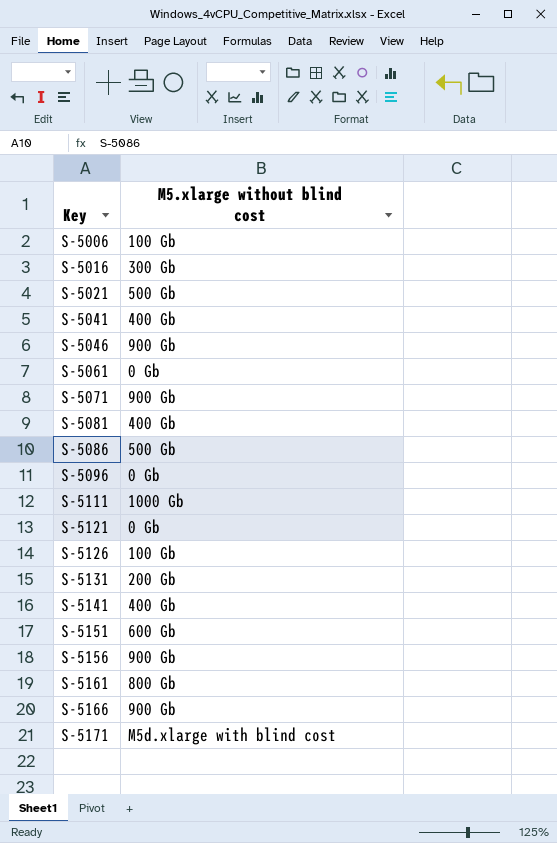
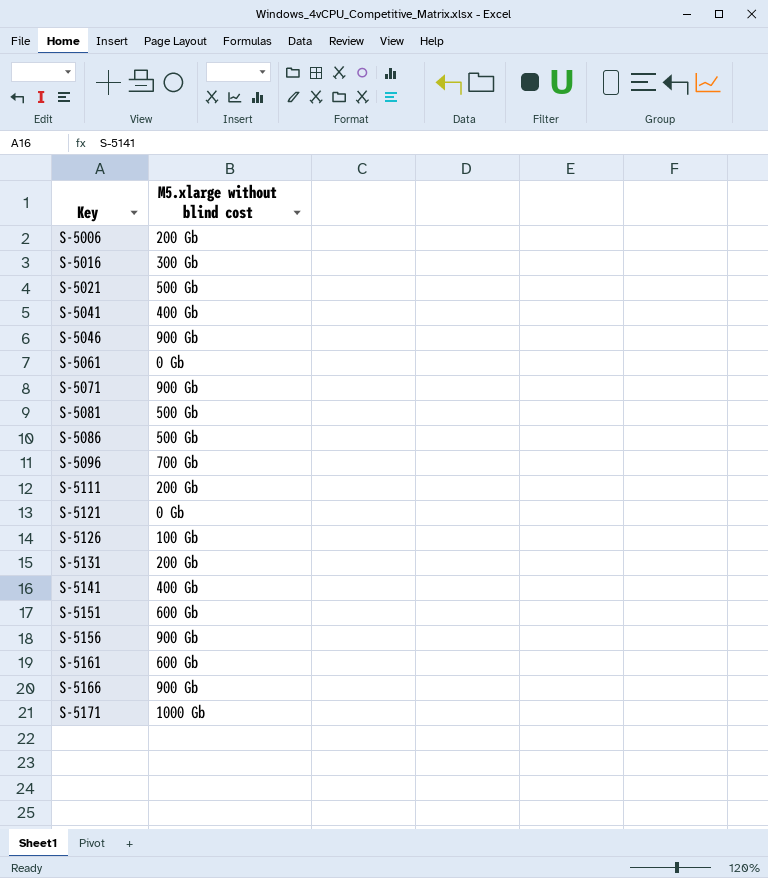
S-5006 | M5.xlarge without blind cost: 100 Gb -> 200 Gb
S-5081 | M5.xlarge without blind cost: 400 Gb -> 500 Gb
S-5096 | M5.xlarge without blind cost: 0 Gb -> 700 Gb
S-5111 | M5.xlarge without blind cost: 1000 Gb -> 200 Gb
S-5161 | M5.xlarge without blind cost: 800 Gb -> 600 Gb
S-5171 | M5.xlarge without blind cost: M5d.xlarge with blind cost -> 1000 Gb

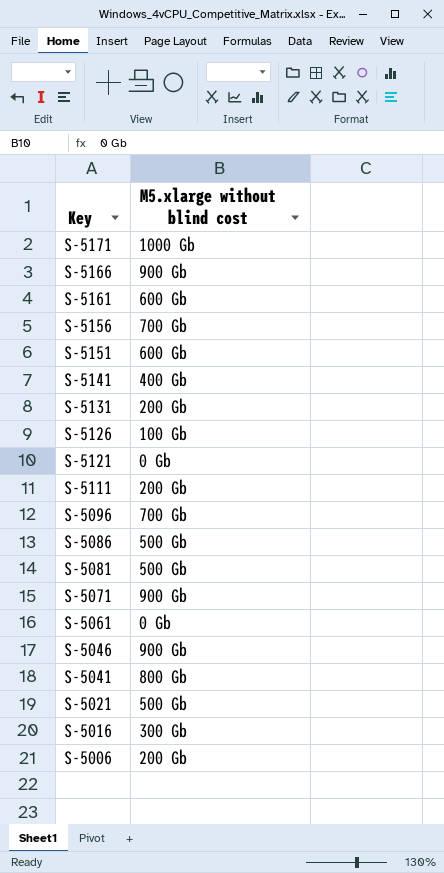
row order: Key ascending -> Key descending
S-5156 | M5.xlarge without blind cost: 900 Gb -> 700 Gb
S-5041 | M5.xlarge without blind cost: 400 Gb -> 800 Gb

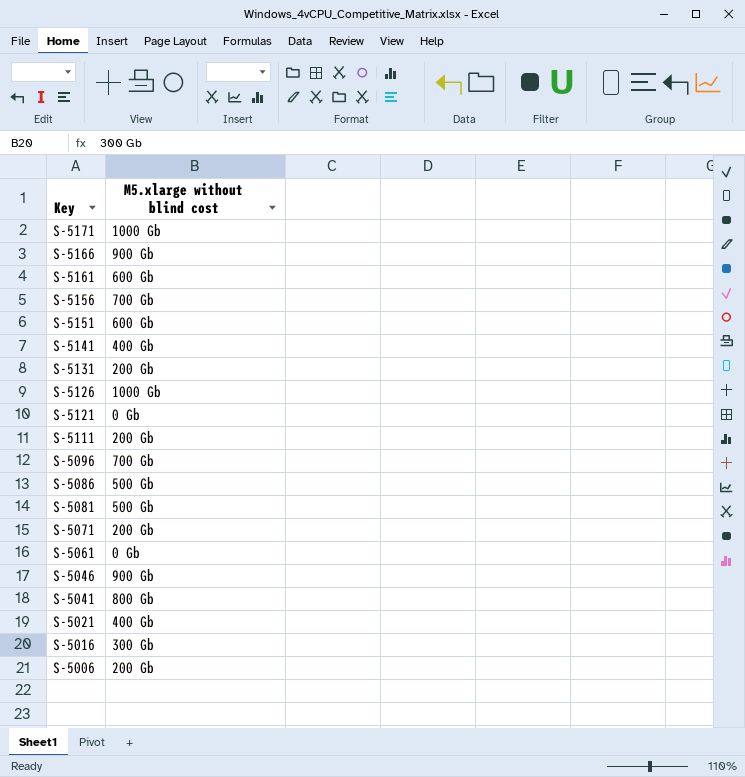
S-5126 | M5.xlarge without blind cost: 100 Gb -> 1000 Gb
S-5071 | M5.xlarge without blind cost: 900 Gb -> 200 Gb
S-5021 | M5.xlarge without blind cost: 500 Gb -> 400 Gb

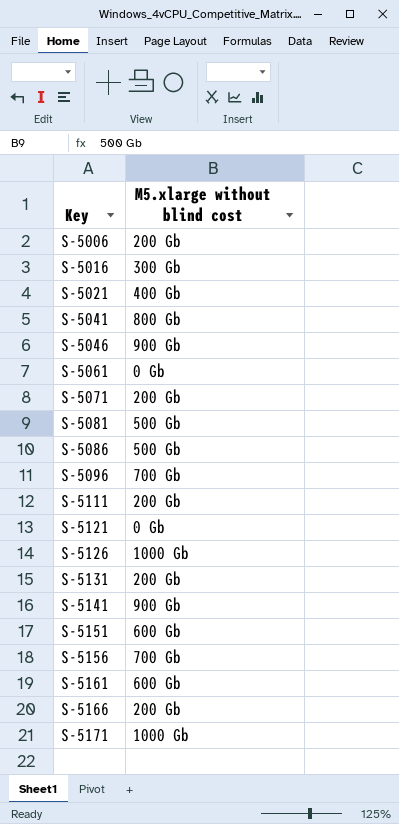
row order: Key descending -> Key ascending
S-5141 | M5.xlarge without blind cost: 400 Gb -> 900 Gb
S-5166 | M5.xlarge without blind cost: 900 Gb -> 200 Gb

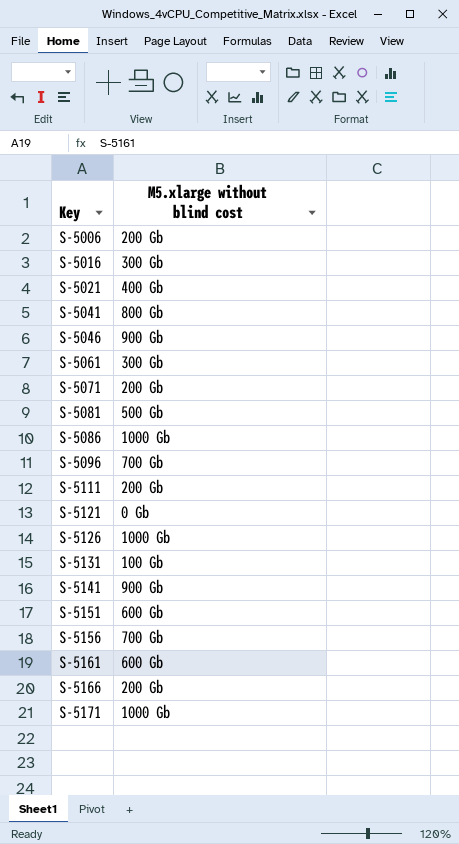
S-5061 | M5.xlarge without blind cost: 0 Gb -> 300 Gb
S-5086 | M5.xlarge without blind cost: 500 Gb -> 1000 Gb
S-5131 | M5.xlarge without blind cost: 200 Gb -> 100 Gb

